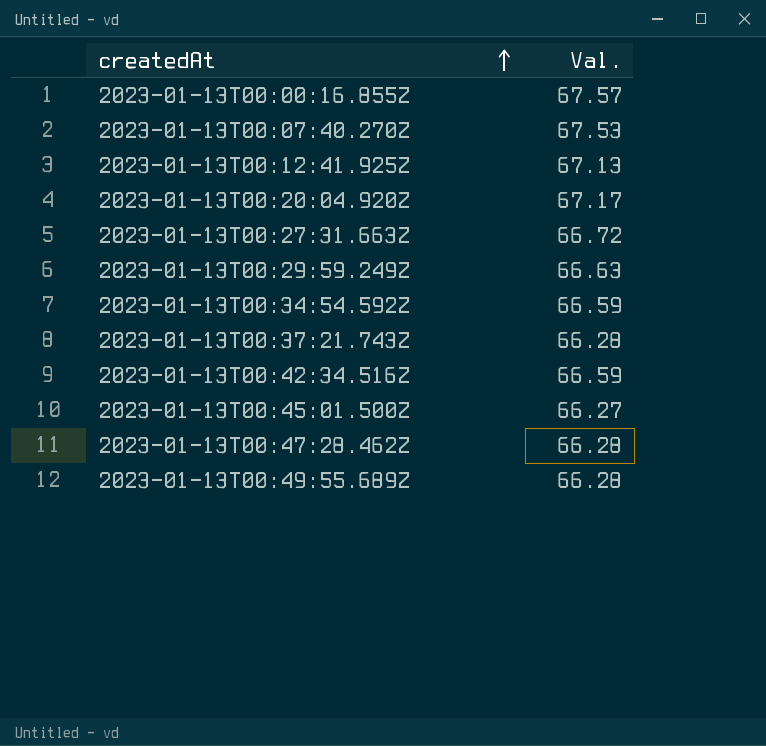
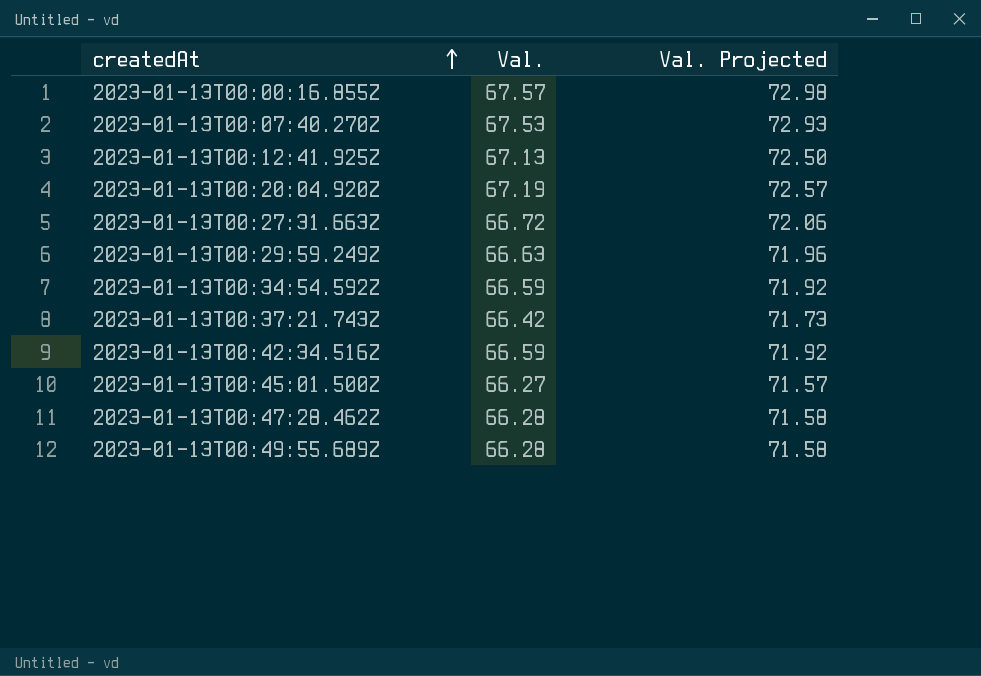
column Val. Projected | formula: none -> [Val.] * 1.08
2023-01-13T00:20:04.920Z | Val.: 67.17 -> 67.19
2023-01-13T00:37:21.743Z | Val.: 66.28 -> 66.42

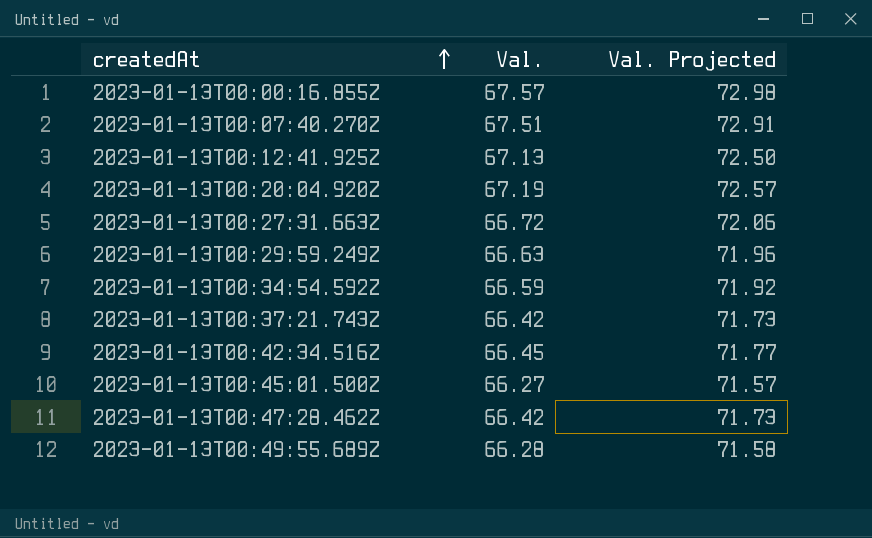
2023-01-13T00:07:40.270Z | Val.: 67.53 -> 67.51
2023-01-13T00:07:40.270Z | Val. Projected: 72.93 -> 72.91
2023-01-13T00:42:34.516Z | Val.: 66.59 -> 66.45
2023-01-13T00:42:34.516Z | Val. Projected: 71.92 -> 71.77
2023-01-13T00:47:28.462Z | Val.: 66.28 -> 66.42
2023-01-13T00:47:28.462Z | Val. Projected: 71.58 -> 71.73

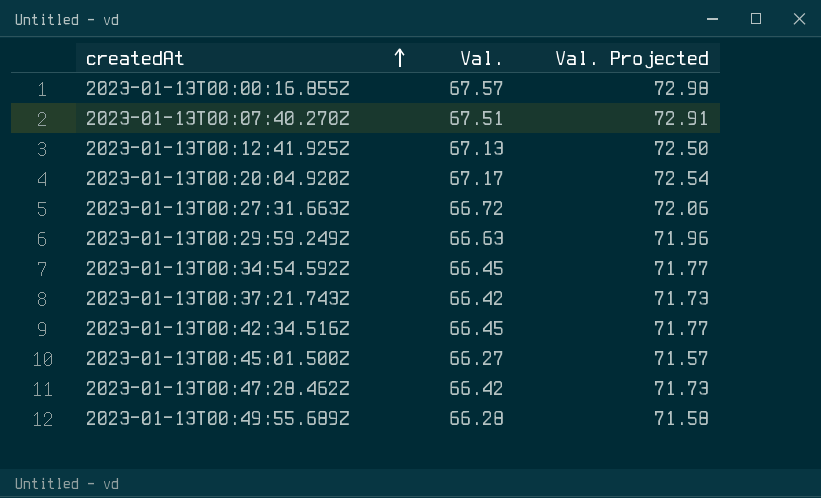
2023-01-13T00:20:04.920Z | Val.: 67.19 -> 67.17
2023-01-13T00:20:04.920Z | Val. Projected: 72.57 -> 72.54
2023-01-13T00:34:54.592Z | Val.: 66.59 -> 66.45
2023-01-13T00:34:54.592Z | Val. Projected: 71.92 -> 71.77

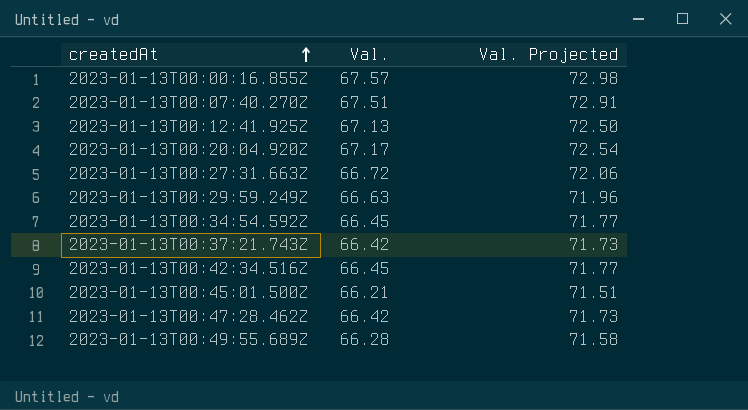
2023-01-13T00:45:01.500Z | Val.: 66.27 -> 66.21
2023-01-13T00:45:01.500Z | Val. Projected: 71.57 -> 71.51

